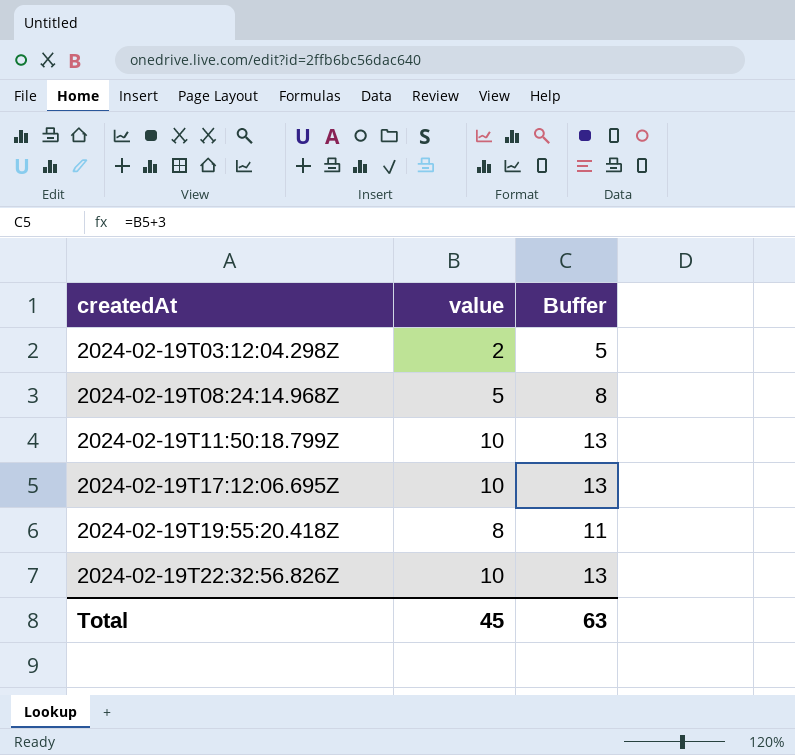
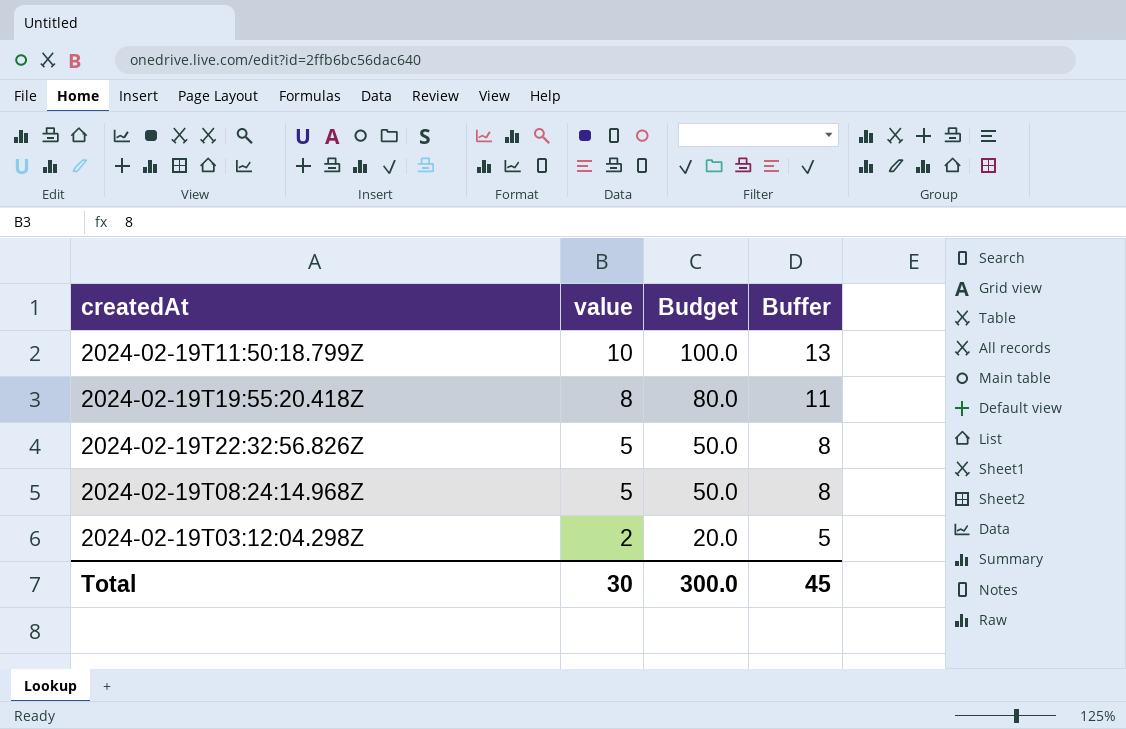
row order: createdAt ascending -> value descending
column Budget | formula: none -> [value] * 10
row 2024-02-19T17:12:06.695Z: 10 | 13 -> none
2024-02-19T22:32:56.826Z | value: 10 -> 5
2024-02-19T22:32:56.826Z | Buffer: 13 -> 8
Total | value: 45 -> 30
Total | Buffer: 63 -> 45

